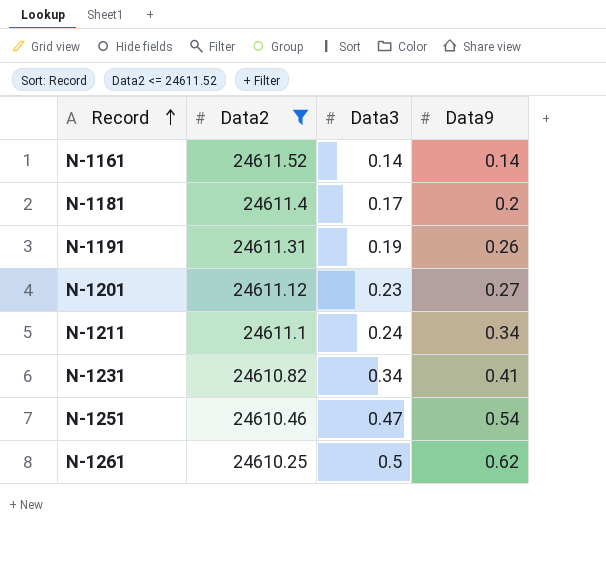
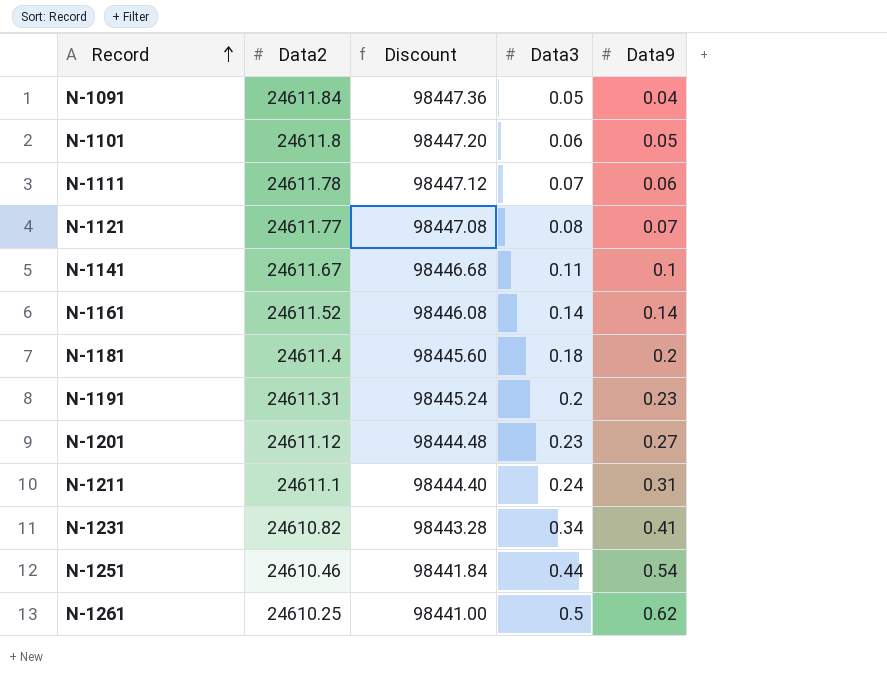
filter: Data2 <= 24611.52 -> none
column Discount | formula: none -> [Data2] * 4
N-1181 | Data3: 0.17 -> 0.18
N-1191 | Data3: 0.19 -> 0.2
N-1191 | Data9: 0.26 -> 0.23
N-1211 | Data9: 0.34 -> 0.31
N-1251 | Data3: 0.47 -> 0.44

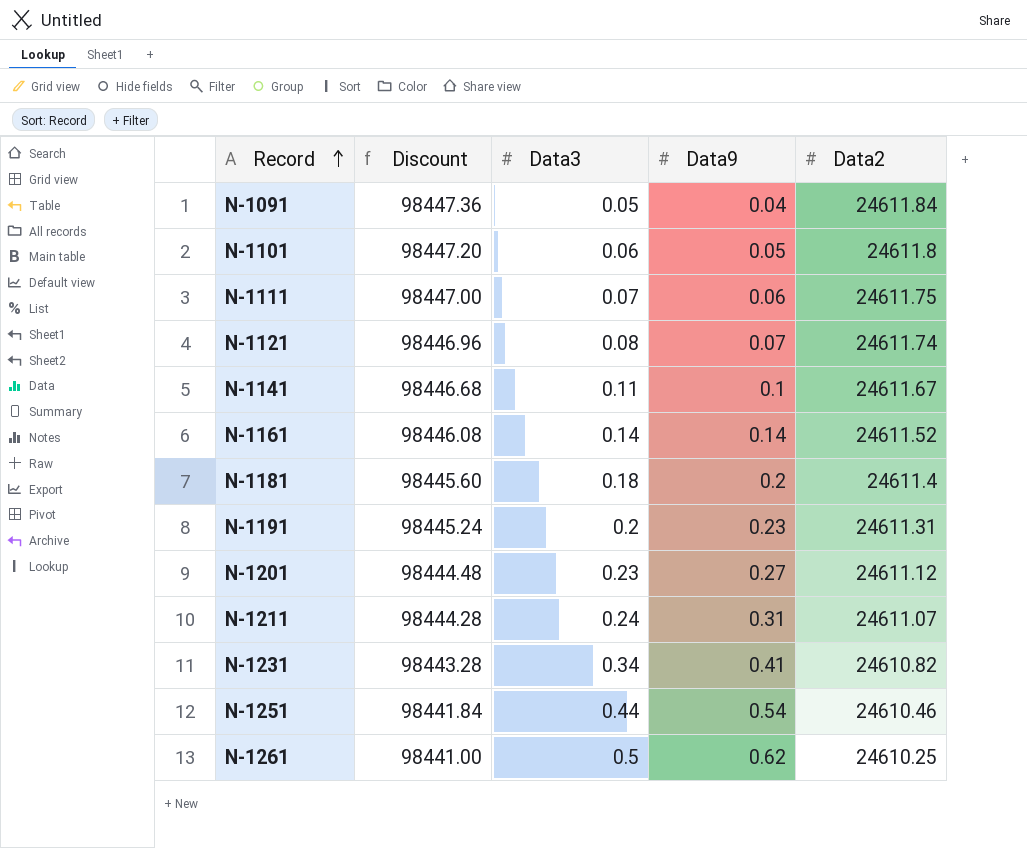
column Data2 | position: 2 -> 5
N-1111 | Discount: 98447.12 -> 98447.00
N-1111 | Data2: 24611.78 -> 24611.75
N-1121 | Discount: 98447.08 -> 98446.96
N-1121 | Data2: 24611.77 -> 24611.74
N-1211 | Discount: 98444.40 -> 98444.28
N-1211 | Data2: 24611.1 -> 24611.07

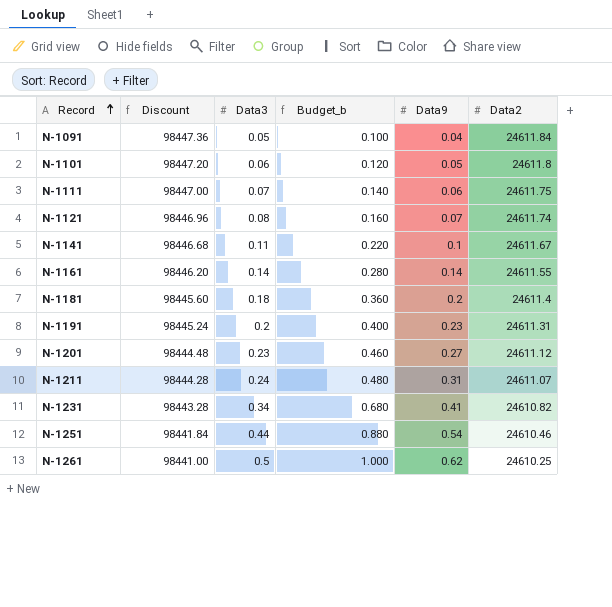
column Budget_b | formula: none -> [Data3] * 2
N-1161 | Discount: 98446.08 -> 98446.20
N-1161 | Data2: 24611.52 -> 24611.55

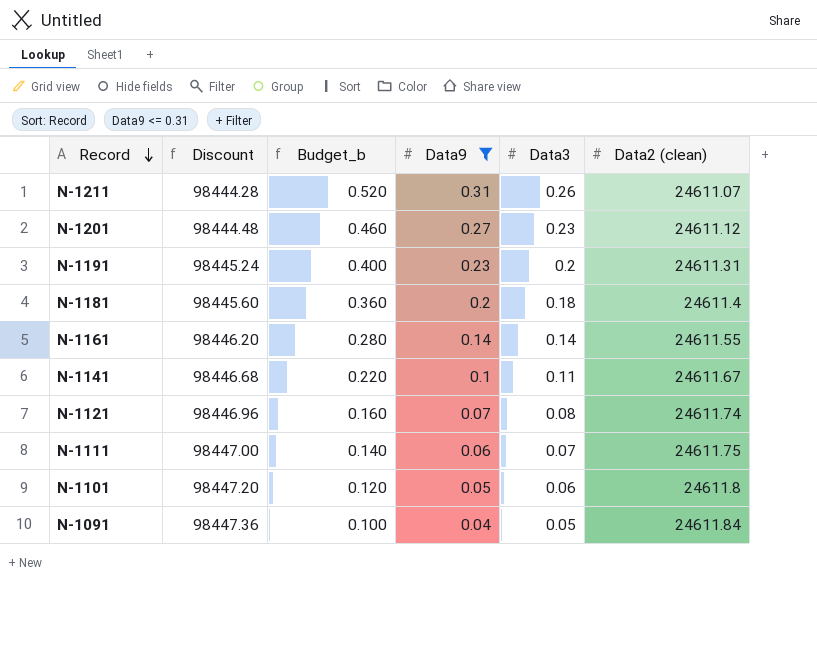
filter: none -> Data9 <= 0.31
row order: Record ascending -> Record descending
column Data3 | position: 3 -> 5
column name: Data2 -> Data2 (clean)
N-1211 | Budget_b: 0.480 -> 0.520
N-1211 | Data3: 0.24 -> 0.26

